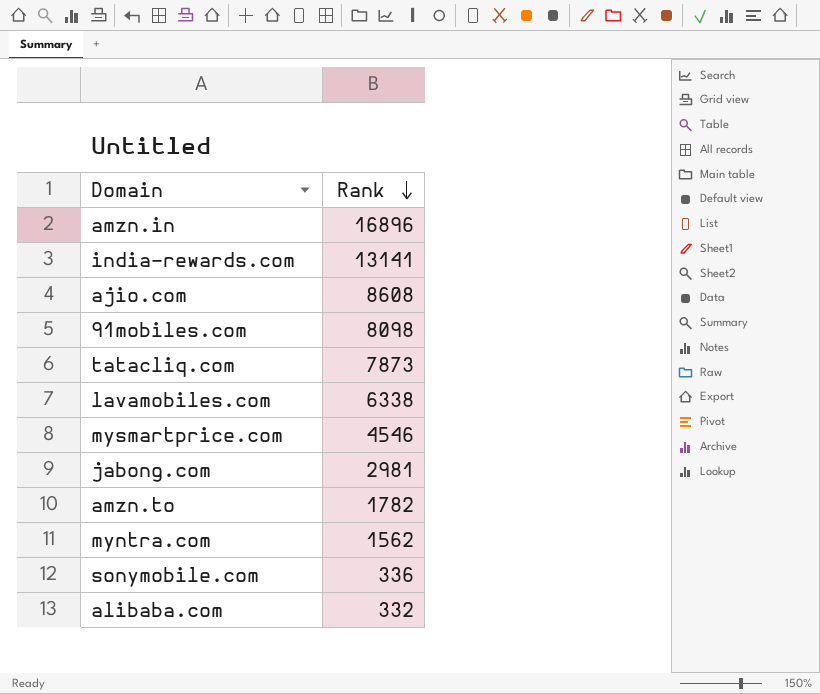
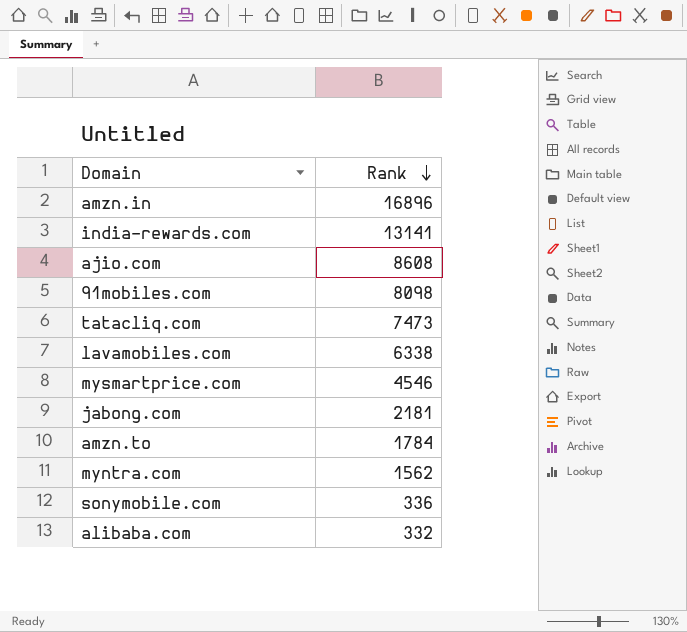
tatacliq.com | Rank: 7873 -> 7473
jabong.com | Rank: 2981 -> 2181
amzn.to | Rank: 1782 -> 1784

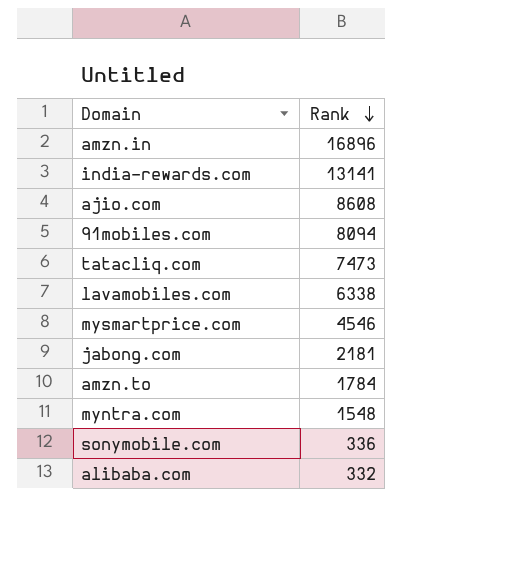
91mobiles.com | Rank: 8098 -> 8094
myntra.com | Rank: 1562 -> 1548

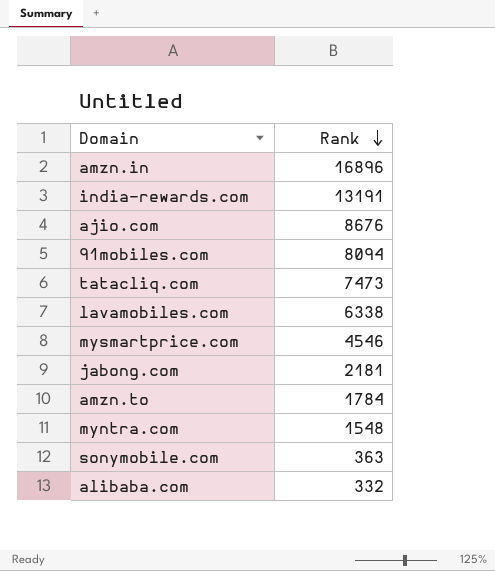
india-rewards.com | Rank: 13141 -> 13191
ajio.com | Rank: 8608 -> 8676
sonymobile.com | Rank: 336 -> 363

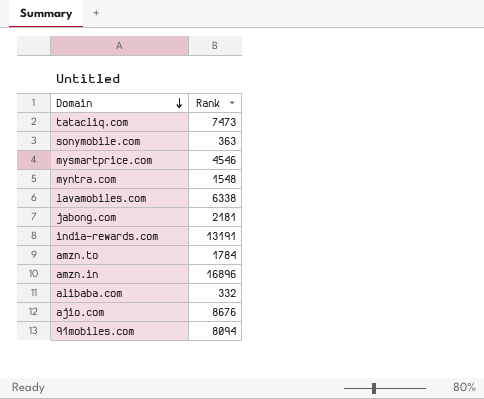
row order: Rank descending -> Domain descending

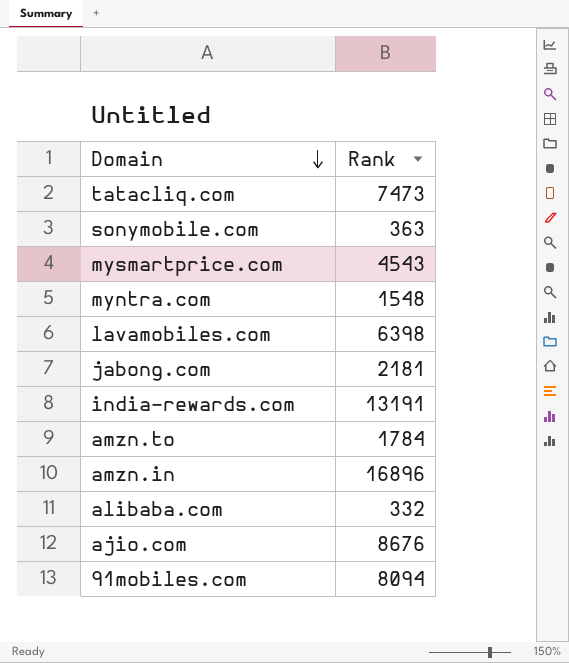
mysmartprice.com | Rank: 4546 -> 4543
lavamobiles.com | Rank: 6338 -> 6398

